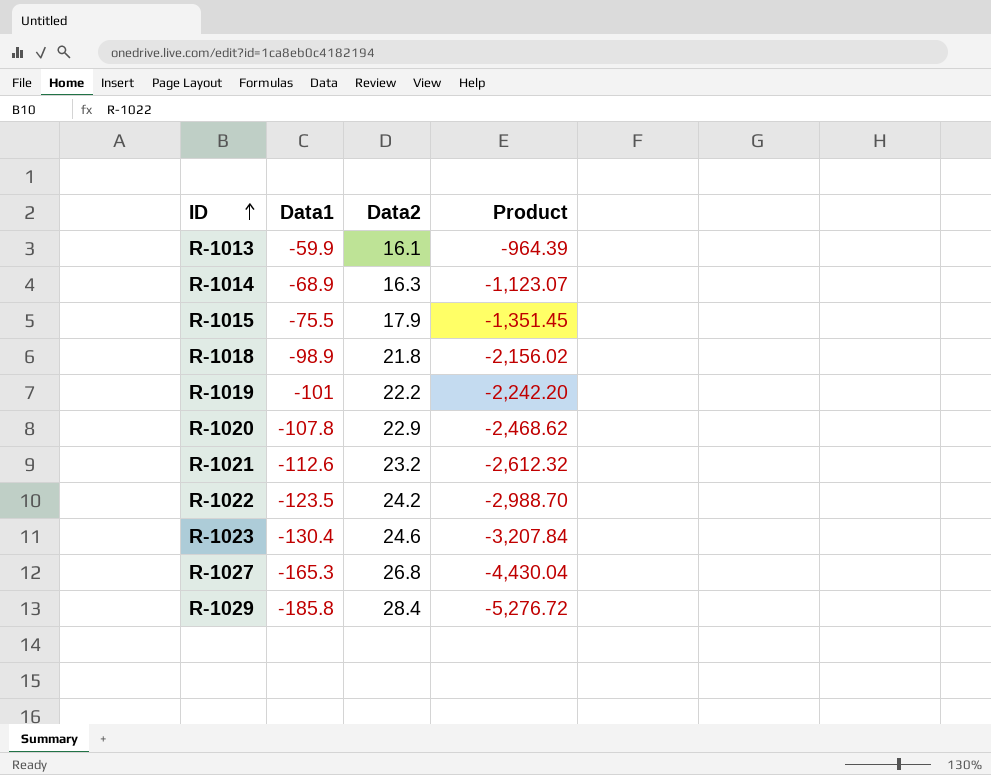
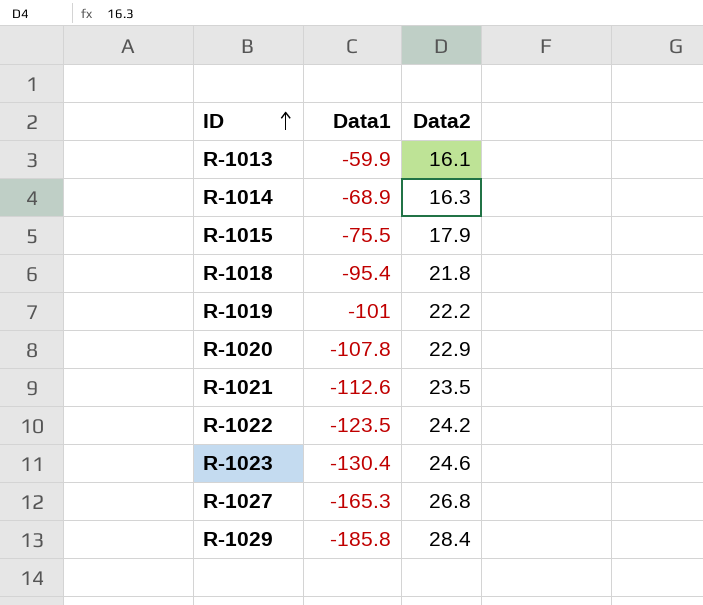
column Product | formula: [Data1] * [Data2] -> none
R-1018 | Data1: -98.9 -> -95.4
R-1021 | Data2: 23.2 -> 23.5

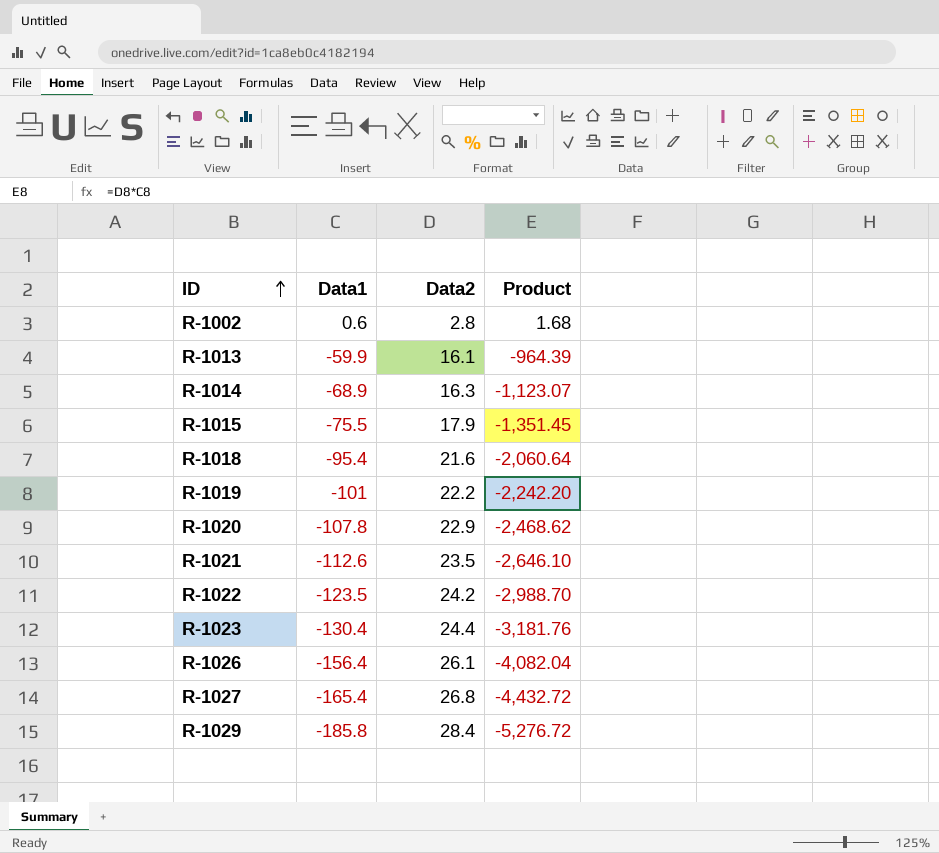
column Product | formula: none -> [Data1] * [Data2]
row R-1002: none -> 0.6 | 2.8 | 1.68
R-1018 | Data2: 21.8 -> 21.6
R-1023 | Data2: 24.6 -> 24.4
row R-1026: none -> -156.4 | 26.1 | -4,082.04
R-1027 | Data1: -165.3 -> -165.4

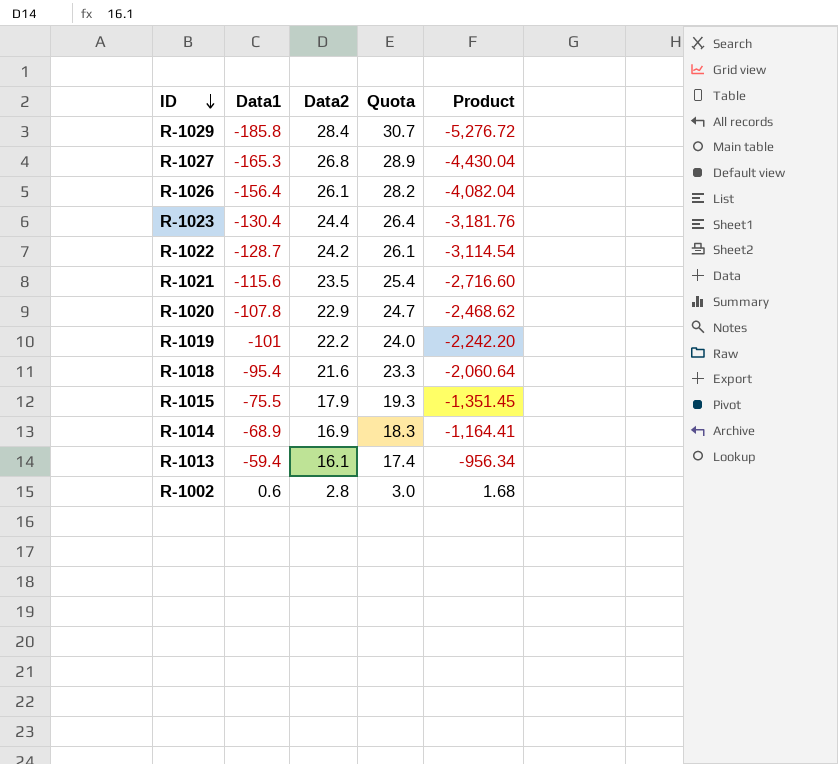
row order: ID ascending -> ID descending
column Quota | formula: none -> [Data2] * 1.08
R-1027 | Data1: -165.4 -> -165.3
R-1027 | Product: -4,432.72 -> -4,430.04
R-1022 | Data1: -123.5 -> -128.7
R-1022 | Product: -2,988.70 -> -3,114.54
R-1021 | Data1: -112.6 -> -115.6
R-1021 | Product: -2,646.10 -> -2,716.60
R-1014 | Data2: 16.3 -> 16.9
R-1014 | Product: -1,123.07 -> -1,164.41
R-1013 | Data1: -59.9 -> -59.4
R-1013 | Product: -964.39 -> -956.34

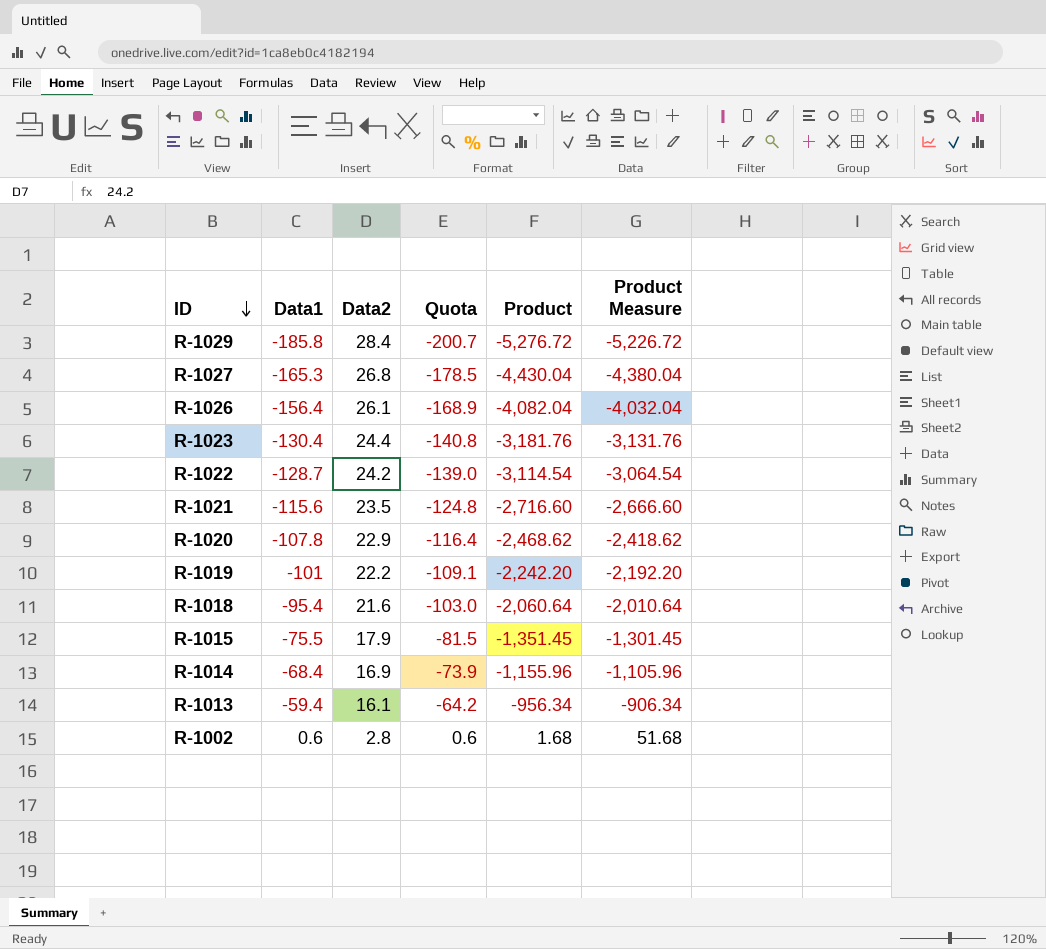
column Quota | formula: [Data2] * 1.08 -> [Data1] * 1.08
column Product Measure | formula: none -> [Product] + 50
R-1014 | Data1: -68.9 -> -68.4
R-1014 | Product: -1,164.41 -> -1,155.96

